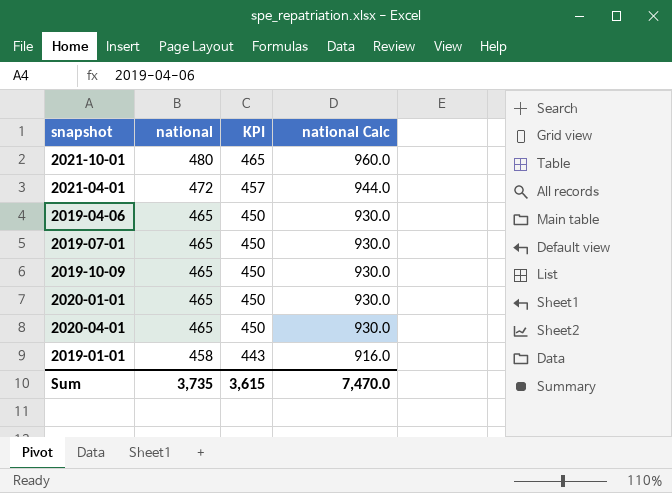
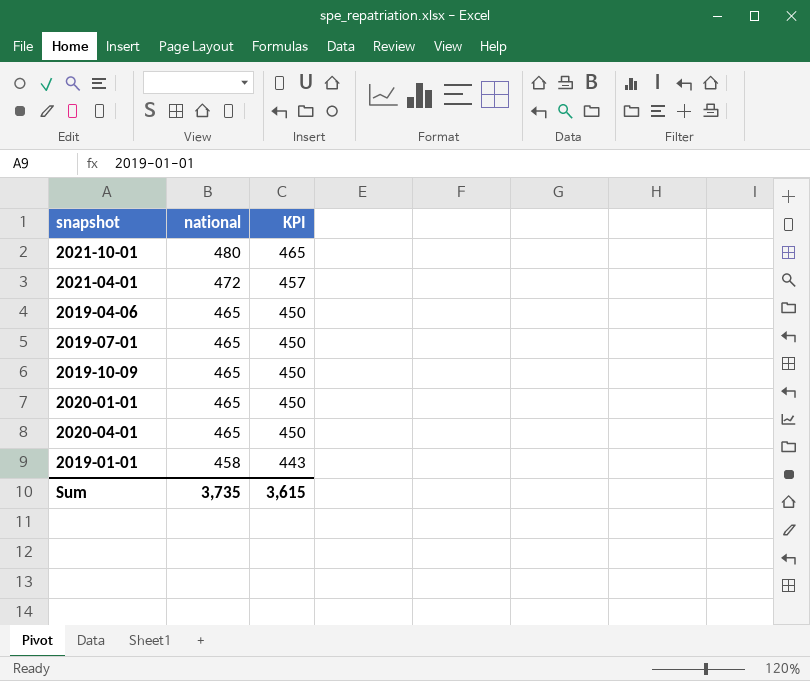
column national Calc | formula: [national] * 2 -> none

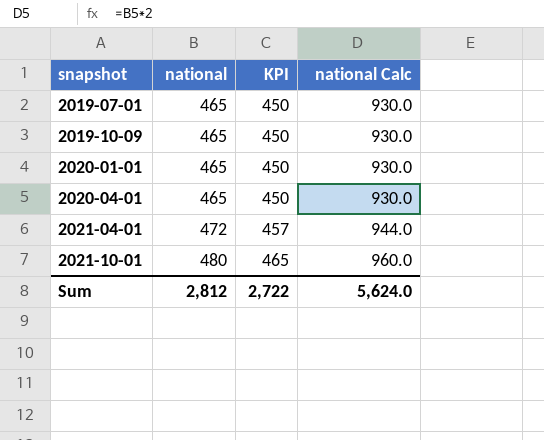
row order: national descending -> snapshot ascending
column national Calc | formula: none -> [national] * 2
row 2019-04-06: 465 | 450 -> none
row 2019-01-01: 458 | 443 -> none
Sum | national: 3,735 -> 2,812
Sum | KPI: 3,615 -> 2,722

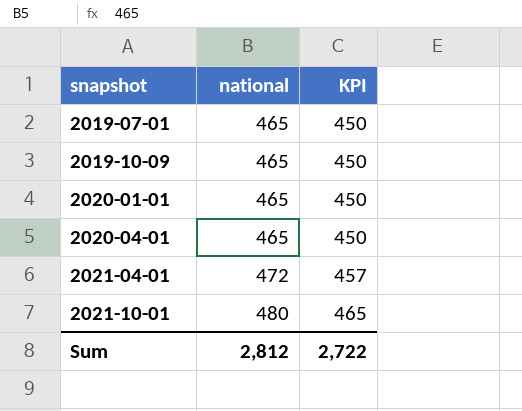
column national Calc | formula: [national] * 2 -> none

